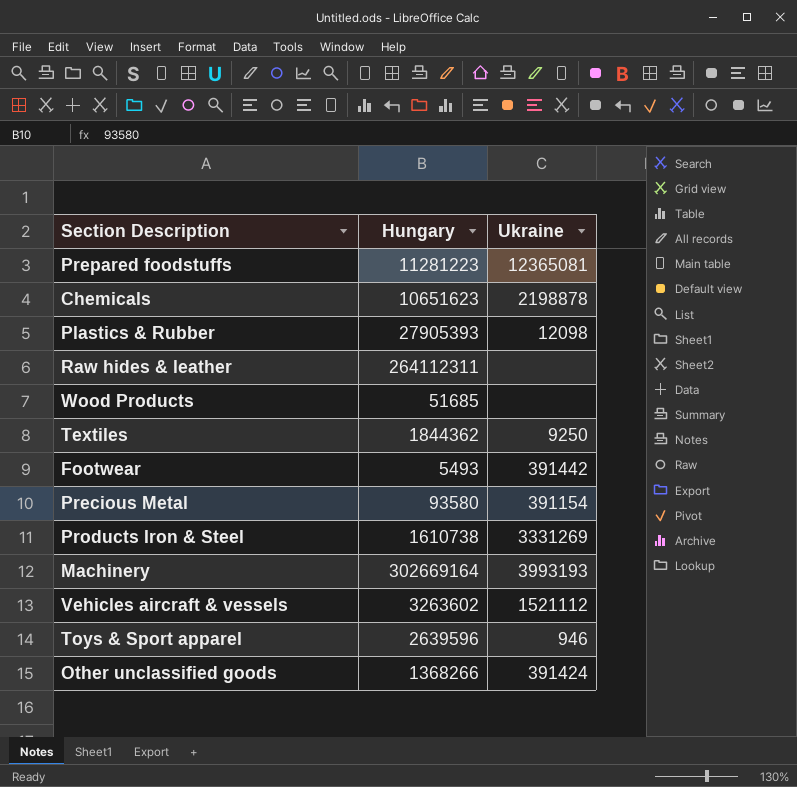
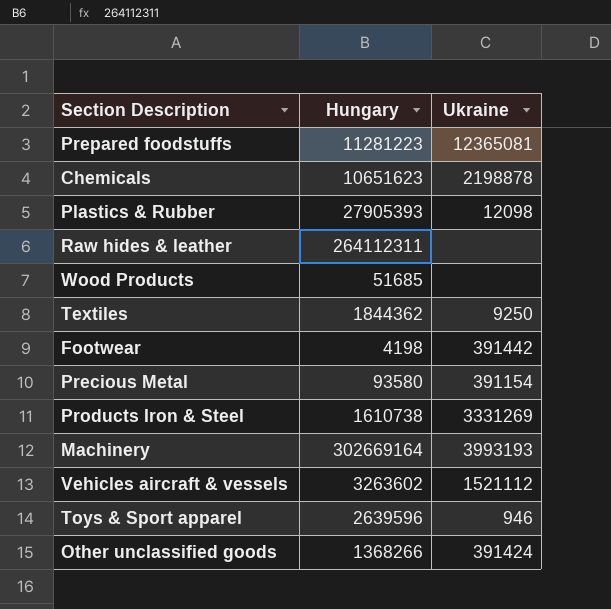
Footwear | Hungary: 5493 -> 4198

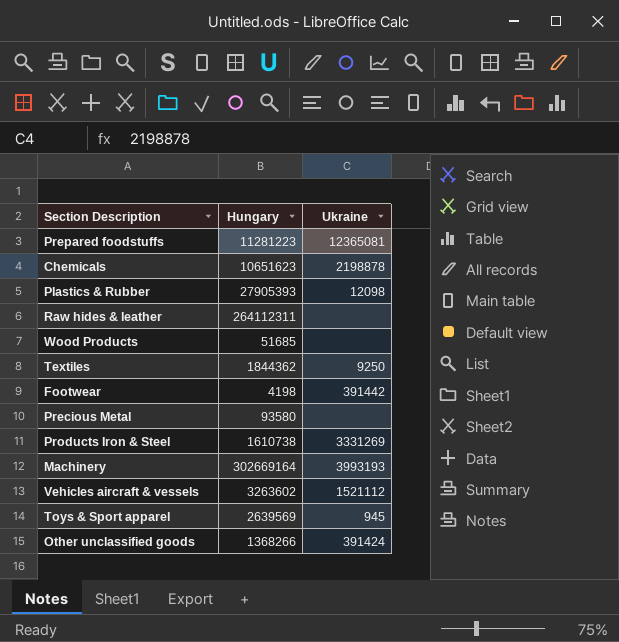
Precious Metal | Ukraine: 391154 -> none
Toys & Sport apparel | Hungary: 2639596 -> 2639569
Toys & Sport apparel | Ukraine: 946 -> 945

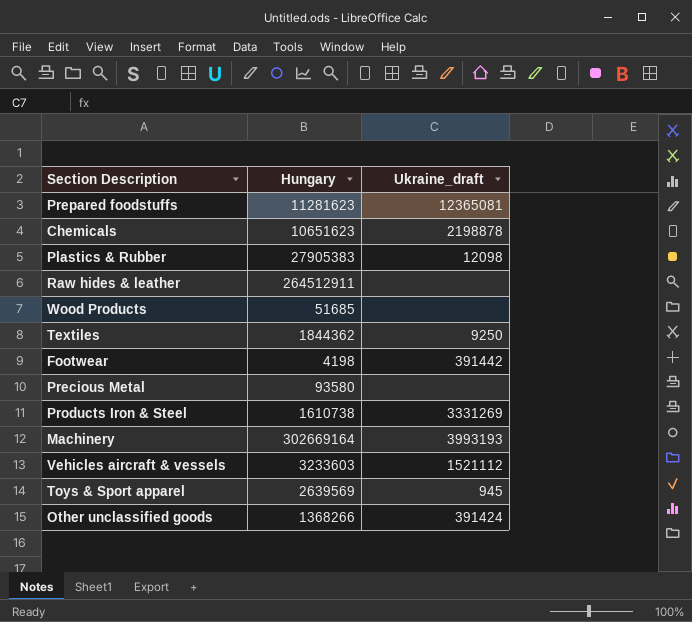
column name: Ukraine -> Ukraine_draft
Prepared foodstuffs | Hungary: 11281223 -> 11281623
Plastics & Rubber | Hungary: 27905393 -> 27905383
Raw hides & leather | Hungary: 264112311 -> 264512911
Vehicles aircraft & vessels | Hungary: 3263602 -> 3233603

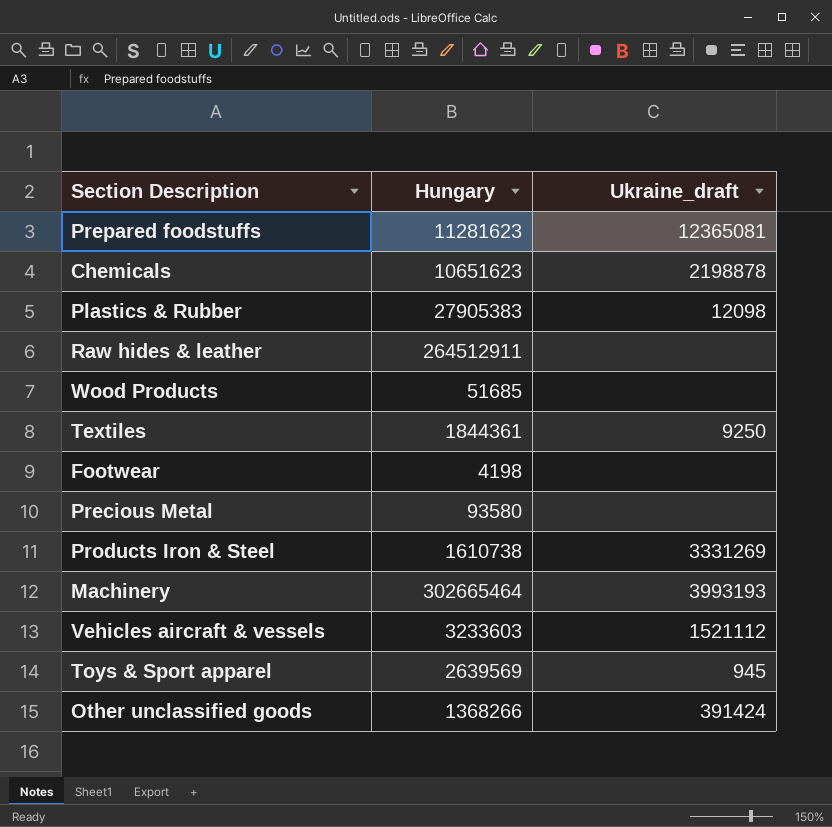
Textiles | Hungary: 1844362 -> 1844361
Footwear | Ukraine_draft: 391442 -> none
Machinery | Hungary: 302669164 -> 302665464

